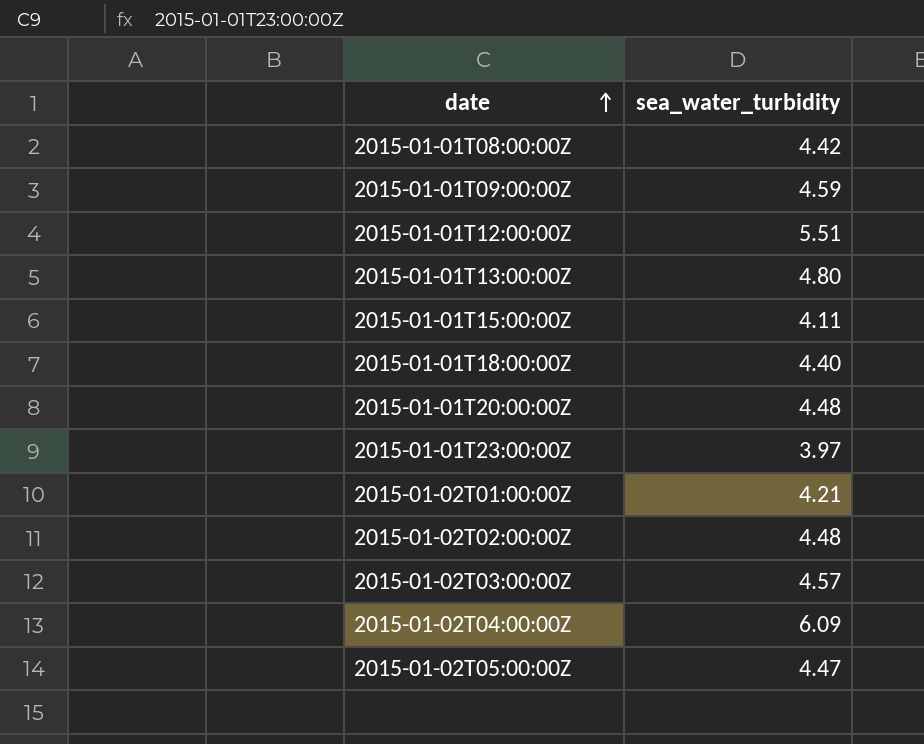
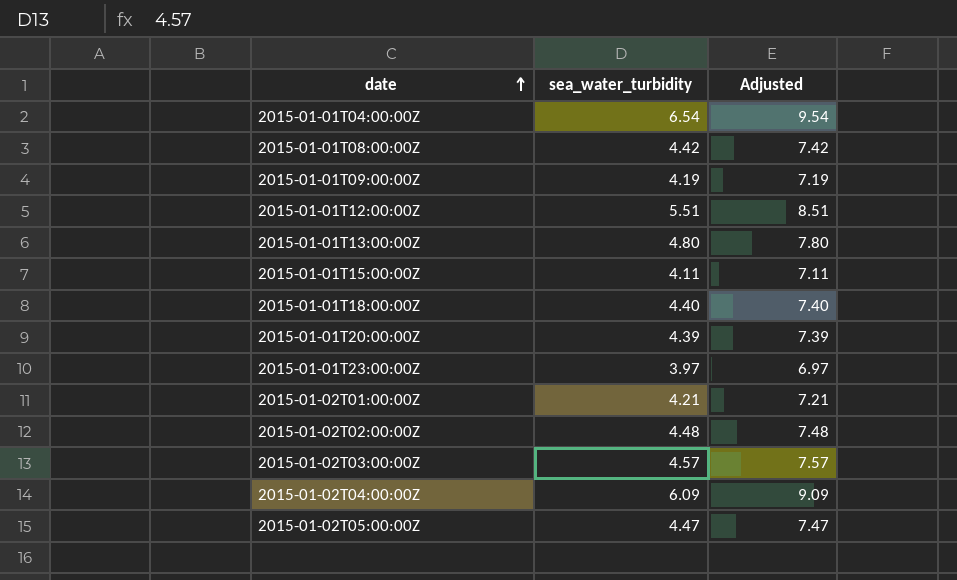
column Adjusted | formula: none -> [sea_water_turbidity] + 3
row 2015-01-01T04:00:00Z: none -> 6.54 | 9.54
2015-01-01T09:00:00Z | sea_water_turbidity: 4.59 -> 4.19
2015-01-01T20:00:00Z | sea_water_turbidity: 4.48 -> 4.39

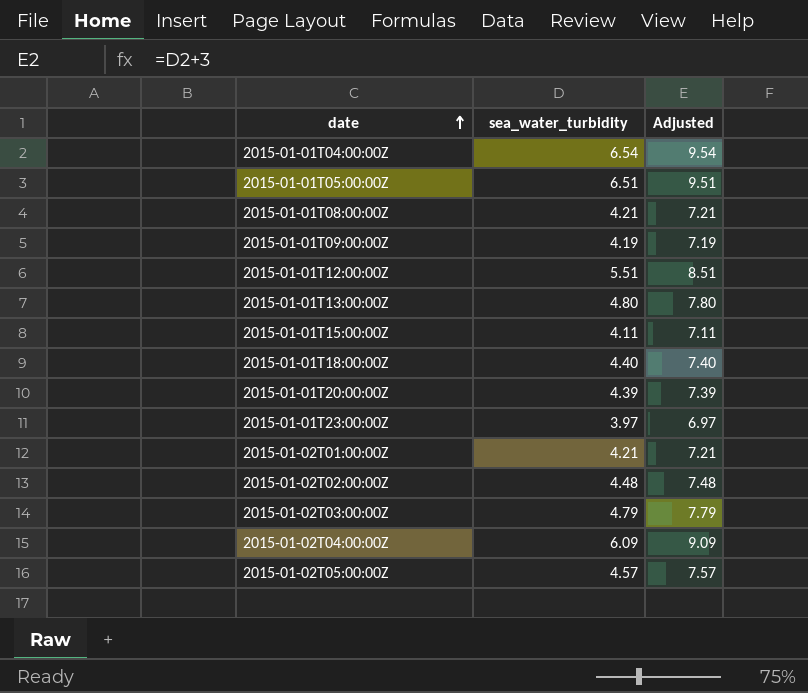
row 2015-01-01T05:00:00Z: none -> 6.51 | 9.51
2015-01-01T08:00:00Z | sea_water_turbidity: 4.42 -> 4.21
2015-01-01T08:00:00Z | Adjusted: 7.42 -> 7.21
2015-01-02T03:00:00Z | sea_water_turbidity: 4.57 -> 4.79
2015-01-02T03:00:00Z | Adjusted: 7.57 -> 7.79
2015-01-02T05:00:00Z | sea_water_turbidity: 4.47 -> 4.57
2015-01-02T05:00:00Z | Adjusted: 7.47 -> 7.57

